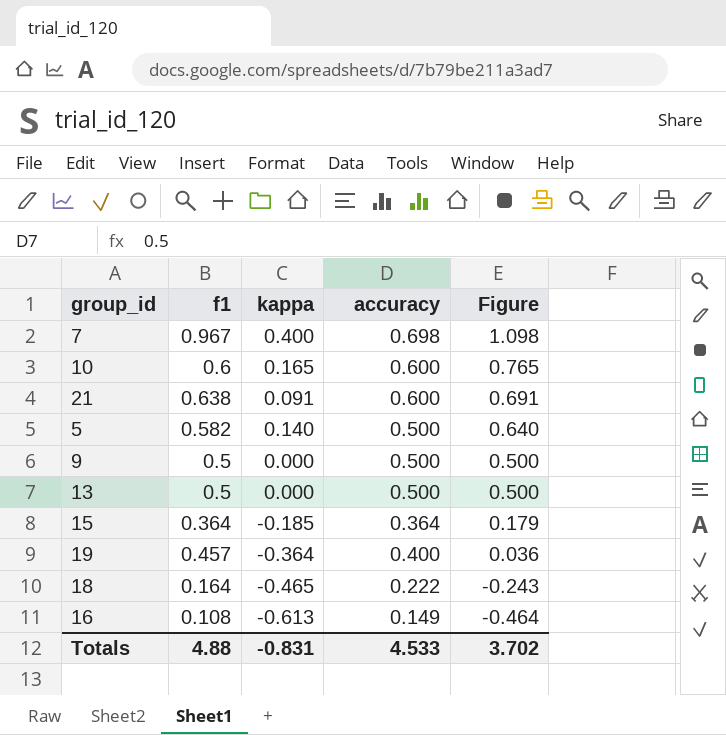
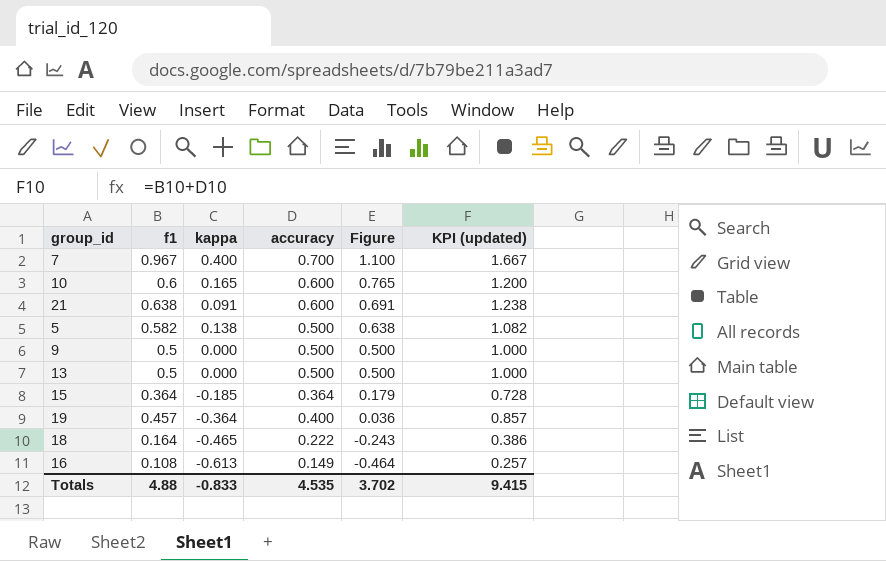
column KPI (updated) | formula: none -> [f1] + [accuracy]
7 | accuracy: 0.698 -> 0.700
7 | Figure: 1.098 -> 1.100
5 | kappa: 0.140 -> 0.138
5 | Figure: 0.640 -> 0.638
Totals | kappa: -0.831 -> -0.833
Totals | accuracy: 4.533 -> 4.535

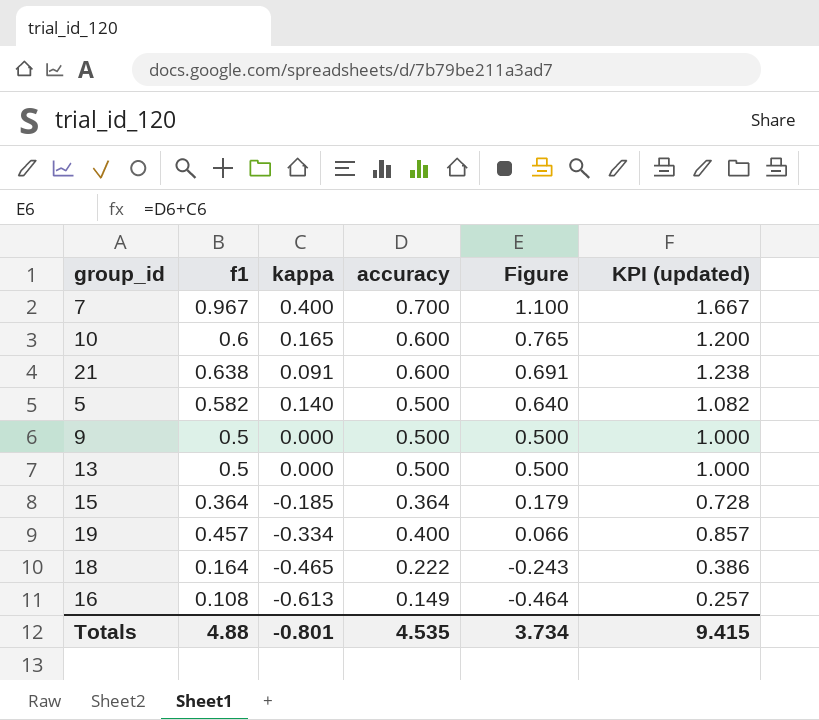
5 | kappa: 0.138 -> 0.140
5 | Figure: 0.638 -> 0.640
19 | kappa: -0.364 -> -0.334
19 | Figure: 0.036 -> 0.066
Totals | kappa: -0.833 -> -0.801
Totals | Figure: 3.702 -> 3.734

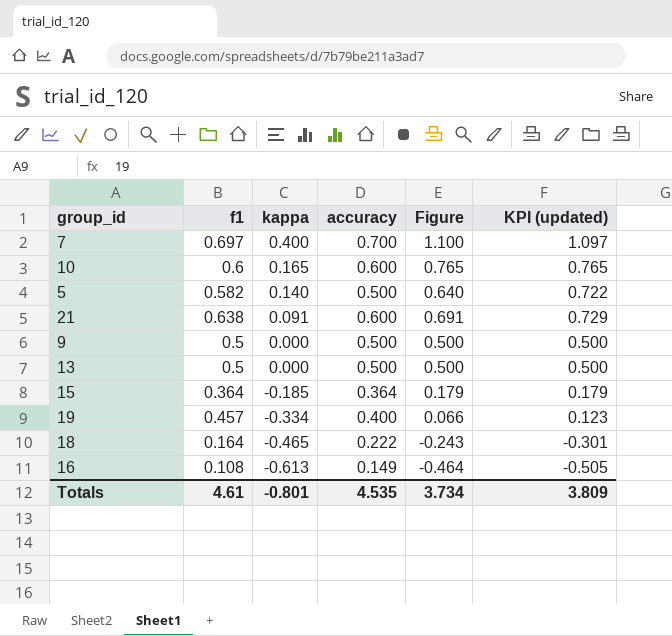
row order: Figure descending -> kappa descending
column KPI (updated) | formula: [f1] + [accuracy] -> [f1] + [kappa]
7 | f1: 0.967 -> 0.697
Totals | f1: 4.88 -> 4.61
Totals | KPI (updated): 9.415 -> 3.809

